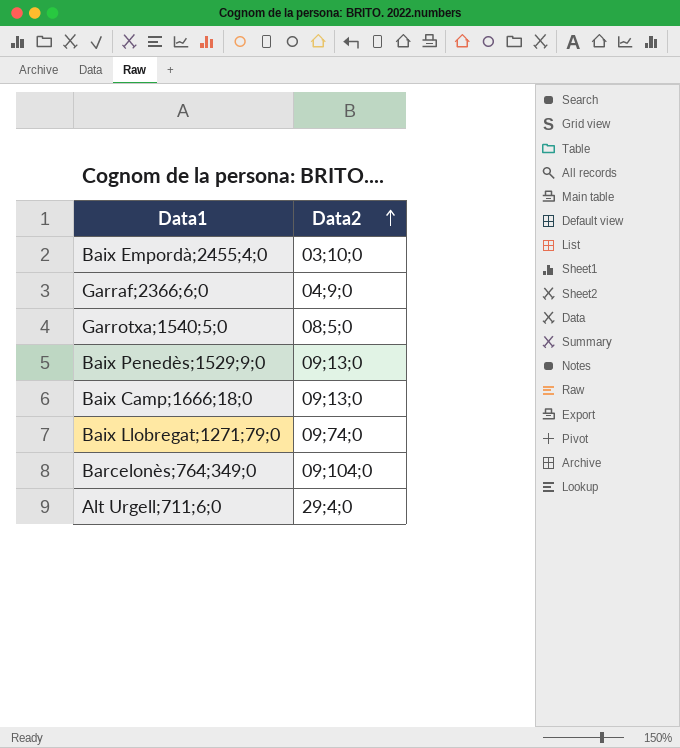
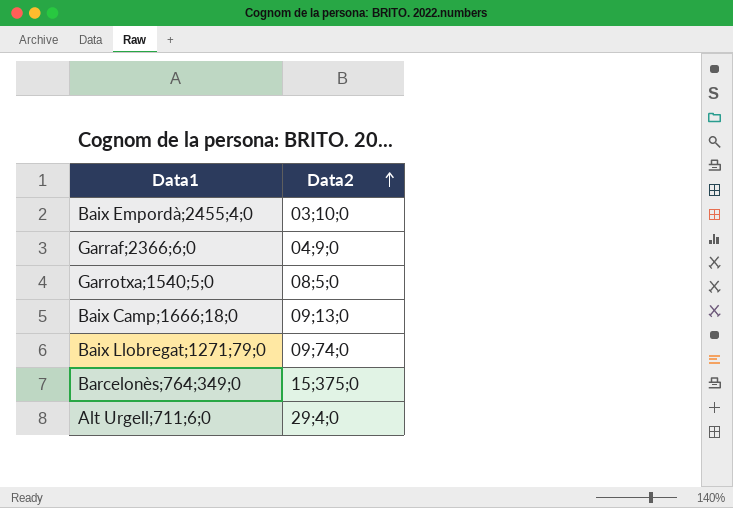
row Baix Penedès;1529;9;0: 09;13;0 -> none
Barcelonès;764;349;0 | Data2: 09;104;0 -> 15;375;0

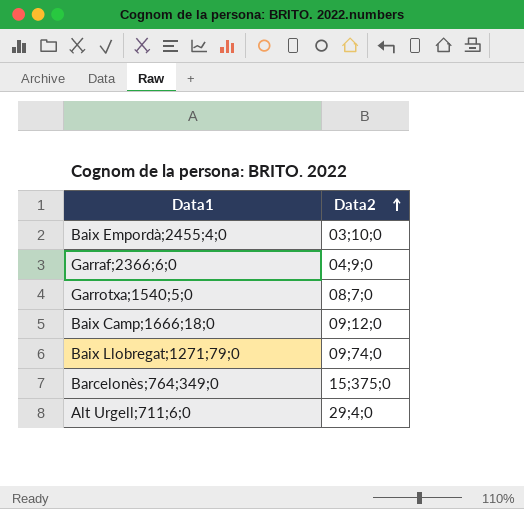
Garrotxa;1540;5;0 | Data2: 08;5;0 -> 08;7;0
Baix Camp;1666;18;0 | Data2: 09;13;0 -> 09;12;0

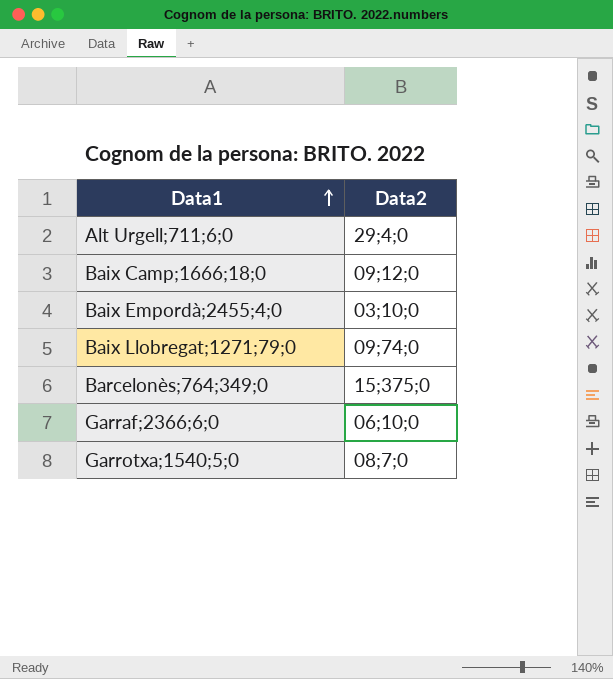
row order: Data2 ascending -> Data1 ascending
Garraf;2366;6;0 | Data2: 04;9;0 -> 06;10;0

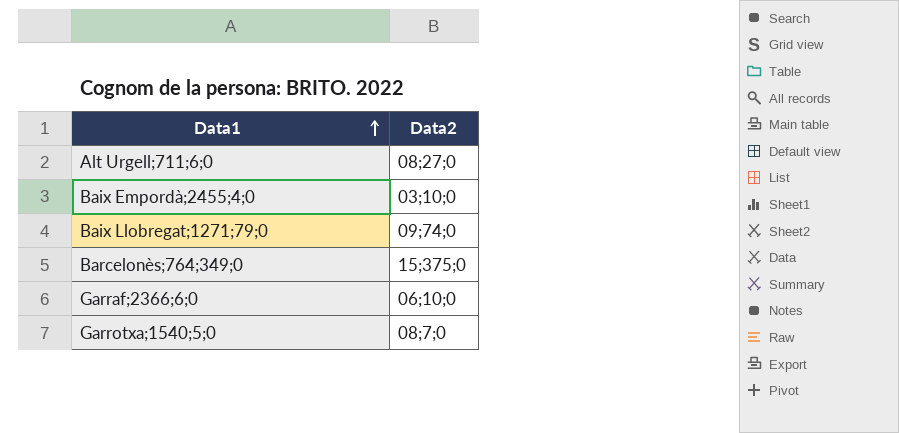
row Baix Camp;1666;18;0: 09;12;0 -> none
Alt Urgell;711;6;0 | Data2: 29;4;0 -> 08;27;0

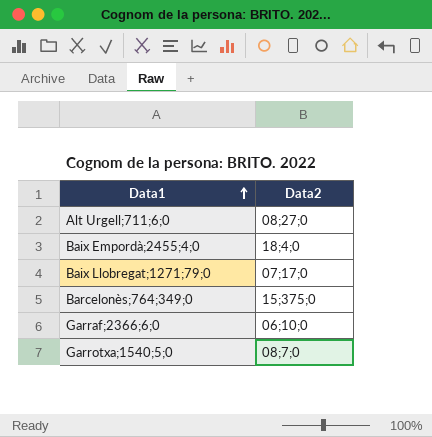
Baix Empordà;2455;4;0 | Data2: 03;10;0 -> 18;4;0
Baix Llobregat;1271;79;0 | Data2: 09;74;0 -> 07;17;0

